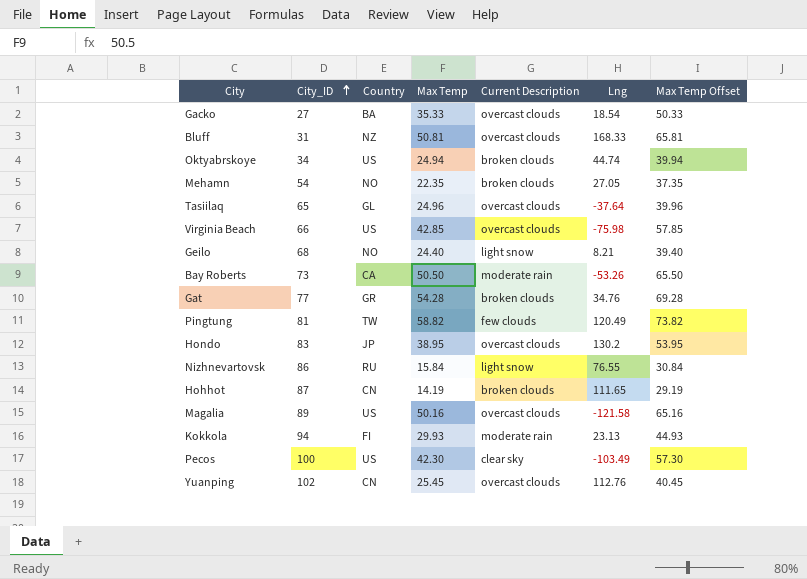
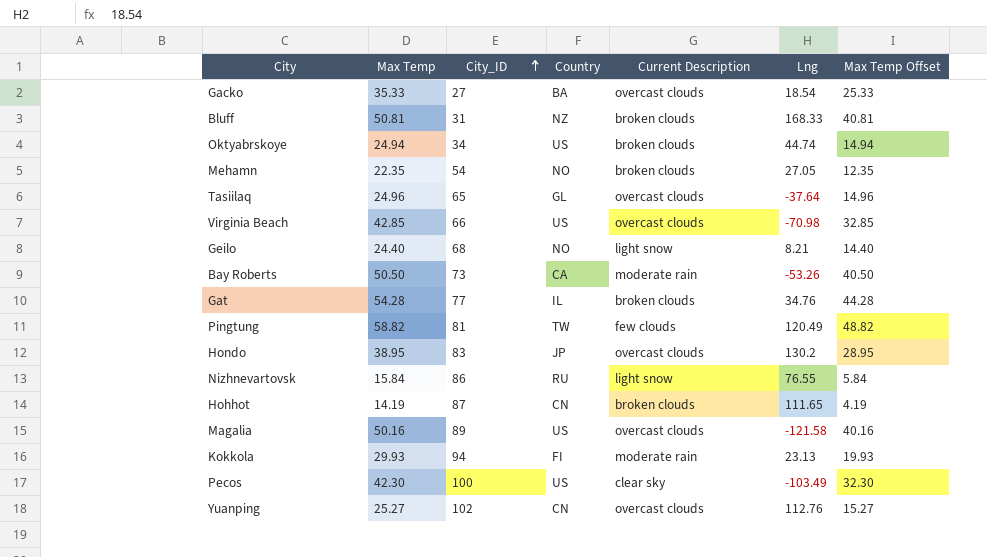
column Max Temp | position: 4 -> 2
column Max Temp Offset | formula: [Max Temp] + 15 -> [Max Temp] - 10
Bluff | Current Description: overcast clouds -> broken clouds
Virginia Beach | Lng: -75.98 -> -70.98
Gat | Country: GR -> IL
Yuanping | Max Temp: 25.45 -> 25.27

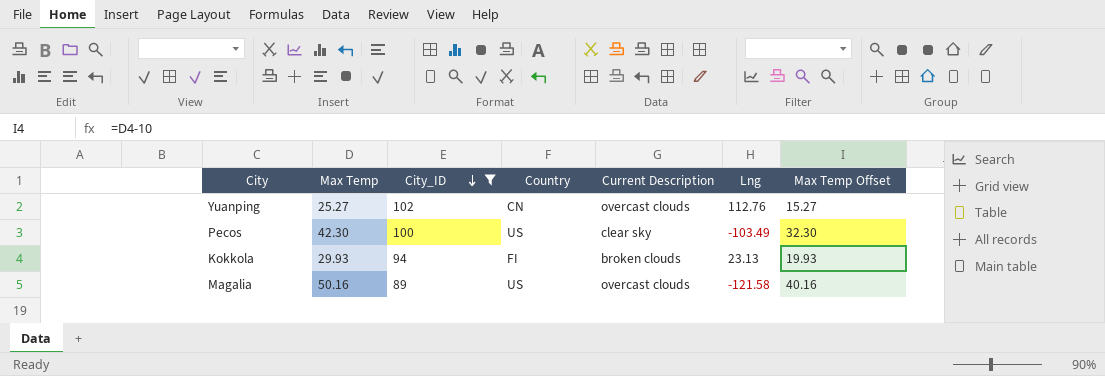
filter: none -> City_ID >= 89
row order: City_ID ascending -> City_ID descending
Kokkola | Current Description: moderate rain -> broken clouds

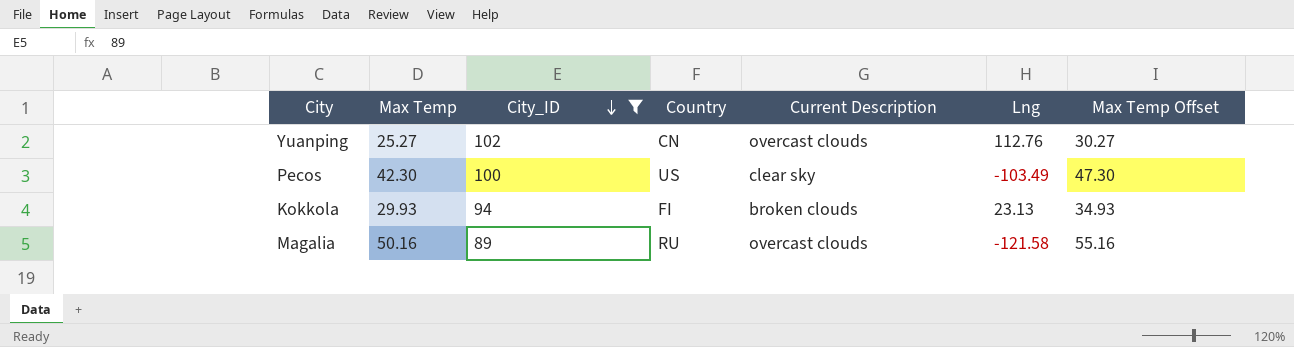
column Max Temp Offset | formula: [Max Temp] - 10 -> [Max Temp] + 5
Magalia | Country: US -> RU

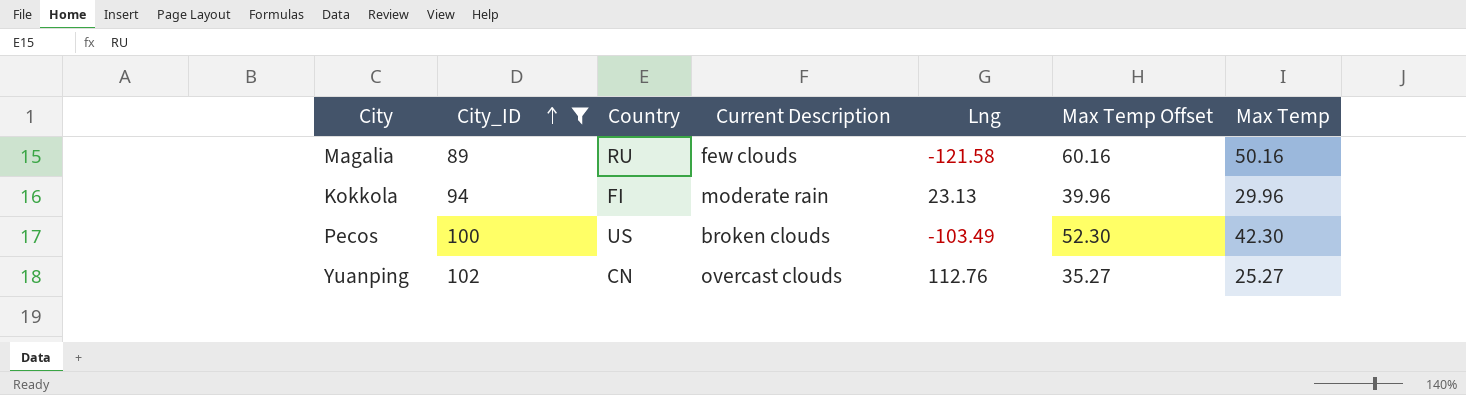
row order: City_ID descending -> City_ID ascending
column Max Temp Offset | formula: [Max Temp] + 5 -> [Max Temp] + 10
column Max Temp | position: 2 -> 7
Magalia | Current Description: overcast clouds -> few clouds
Kokkola | Current Description: broken clouds -> moderate rain
Kokkola | Max Temp: 29.93 -> 29.96
Pecos | Current Description: clear sky -> broken clouds

